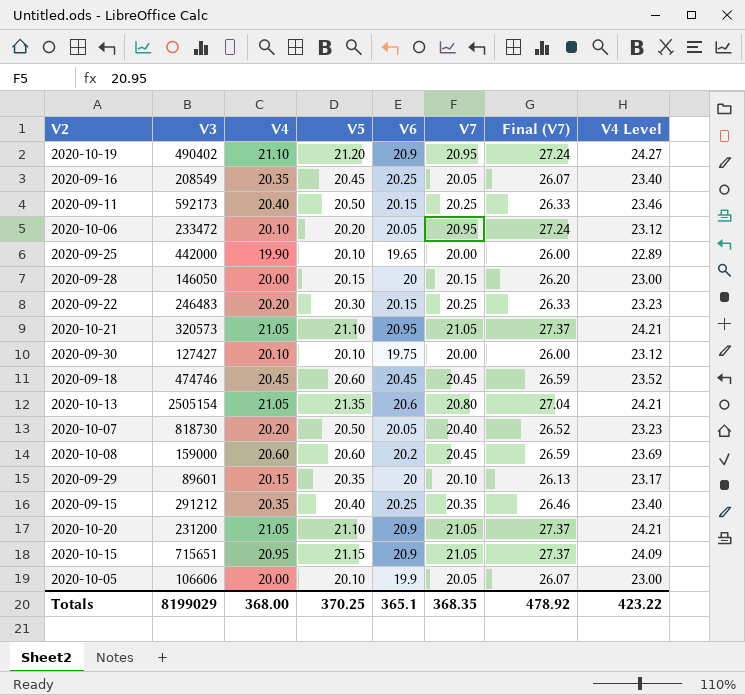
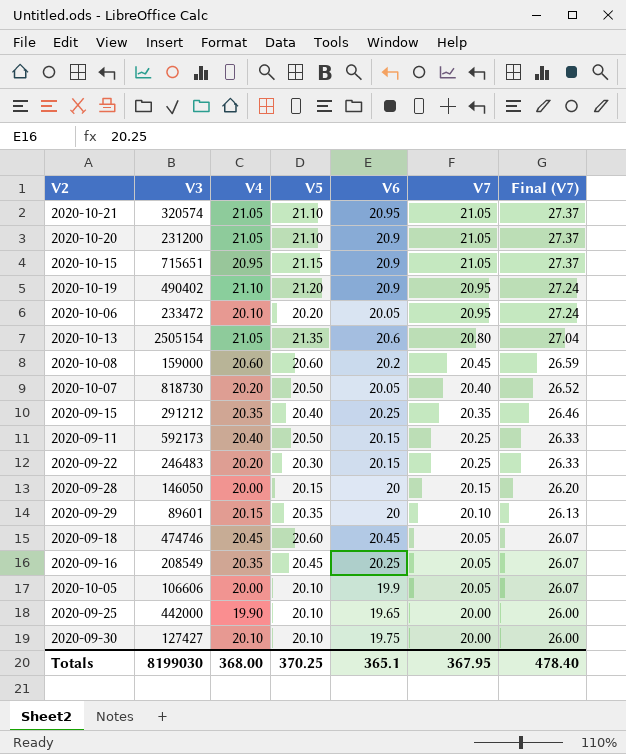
row order: none -> V7 descending
column V4 Level | formula: [V4] * 1.15 -> none
2020-10-21 | V3: 320573 -> 320574
2020-09-18 | V7: 20.45 -> 20.05
2020-09-18 | Final (V7): 26.59 -> 26.07
Totals | V3: 8199029 -> 8199030
Totals | V7: 368.35 -> 367.95
Totals | Final (V7): 478.92 -> 478.40

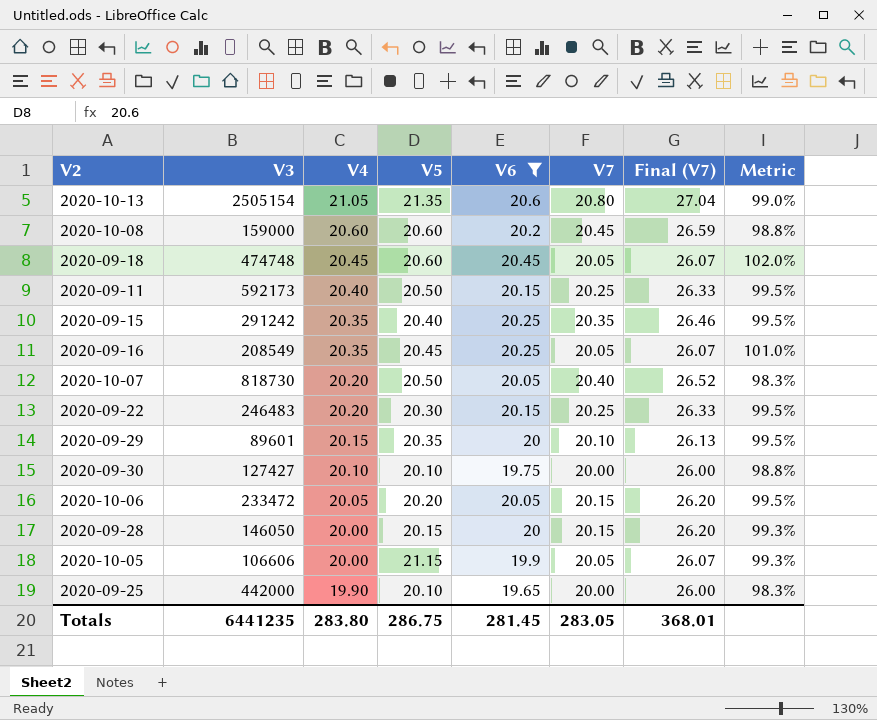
filter: none -> V6 <= 20.6
row order: V7 descending -> V4 descending
column Metric | formula: none -> [V6] / [V7]
2020-09-18 | V3: 474746 -> 474748
2020-09-15 | V3: 291212 -> 291242
2020-10-06 | V4: 20.10 -> 20.05
2020-10-06 | V7: 20.95 -> 20.15
2020-10-06 | Final (V7): 27.24 -> 26.20
2020-10-05 | V5: 20.10 -> 21.15
Totals | V3: 8199030 -> 6441235
Totals | V4: 368.00 -> 283.80
Totals | V5: 370.25 -> 286.75
Totals | V6: 365.1 -> 281.45
Totals | V7: 367.95 -> 283.05
Totals | Final (V7): 478.40 -> 368.01

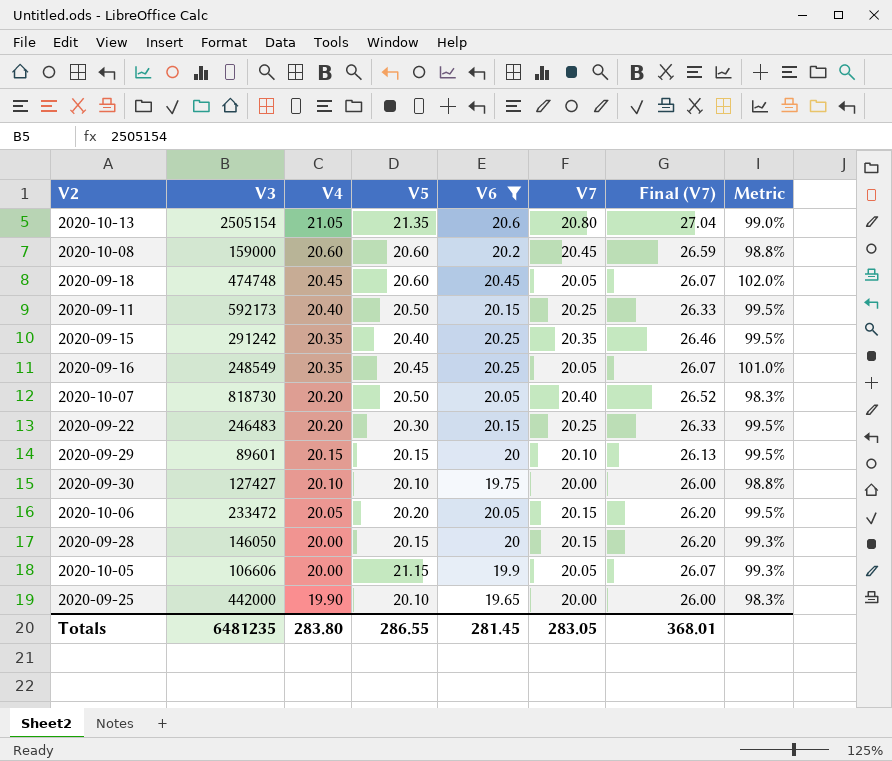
2020-09-16 | V3: 208549 -> 248549
2020-09-29 | V5: 20.35 -> 20.15
Totals | V3: 6441235 -> 6481235
Totals | V5: 286.75 -> 286.55

